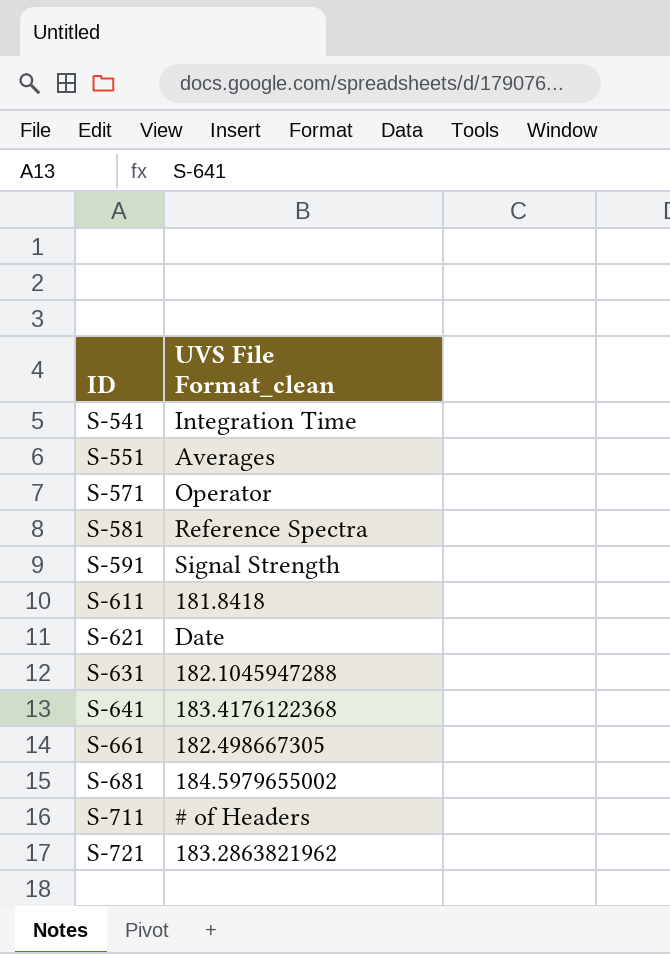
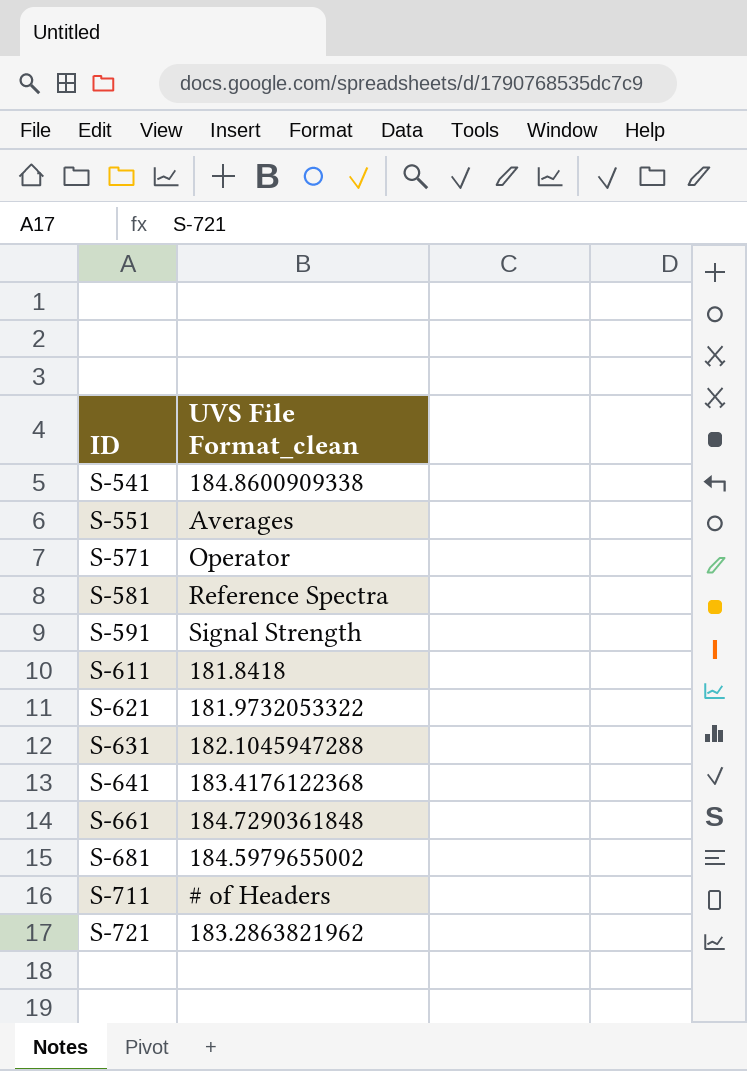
S-541 | UVS File Format_clean: Integration Time -> 184.8600909338
S-621 | UVS File Format_clean: Date -> 181.9732053322
S-661 | UVS File Format_clean: 182.498667305 -> 184.7290361848

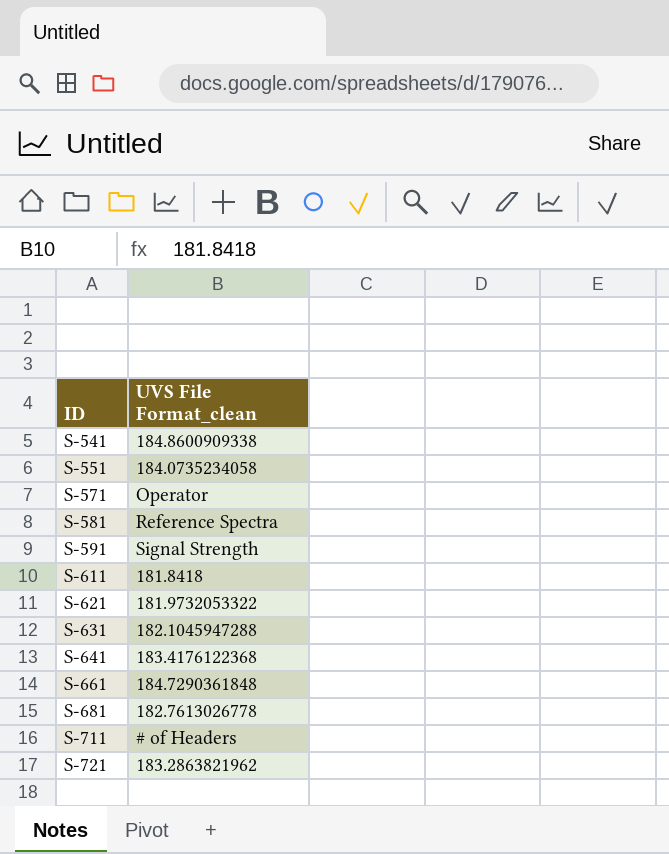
S-551 | UVS File Format_clean: Averages -> 184.0735234058
S-681 | UVS File Format_clean: 184.5979655002 -> 182.7613026778

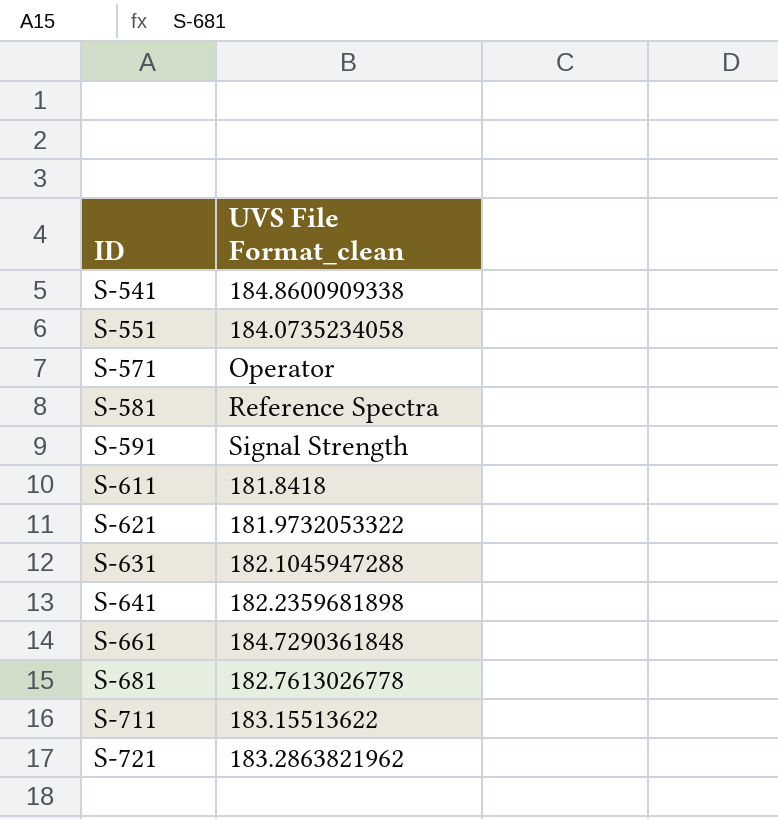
S-641 | UVS File Format_clean: 183.4176122368 -> 182.2359681898
S-711 | UVS File Format_clean: # of Headers -> 183.15513622

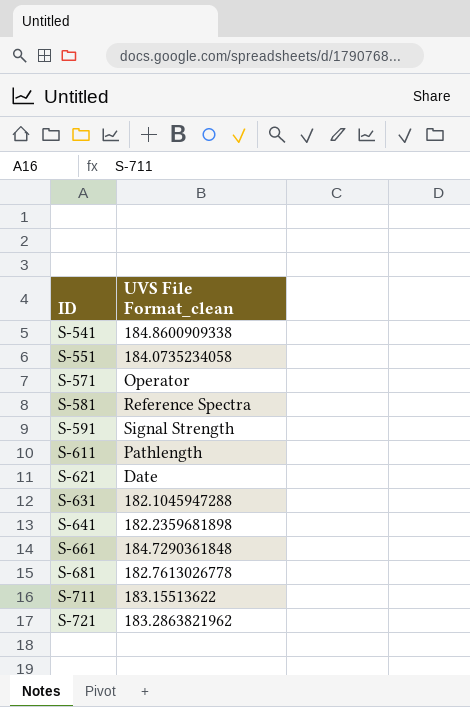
S-611 | UVS File Format_clean: 181.8418 -> Pathlength
S-621 | UVS File Format_clean: 181.9732053322 -> Date

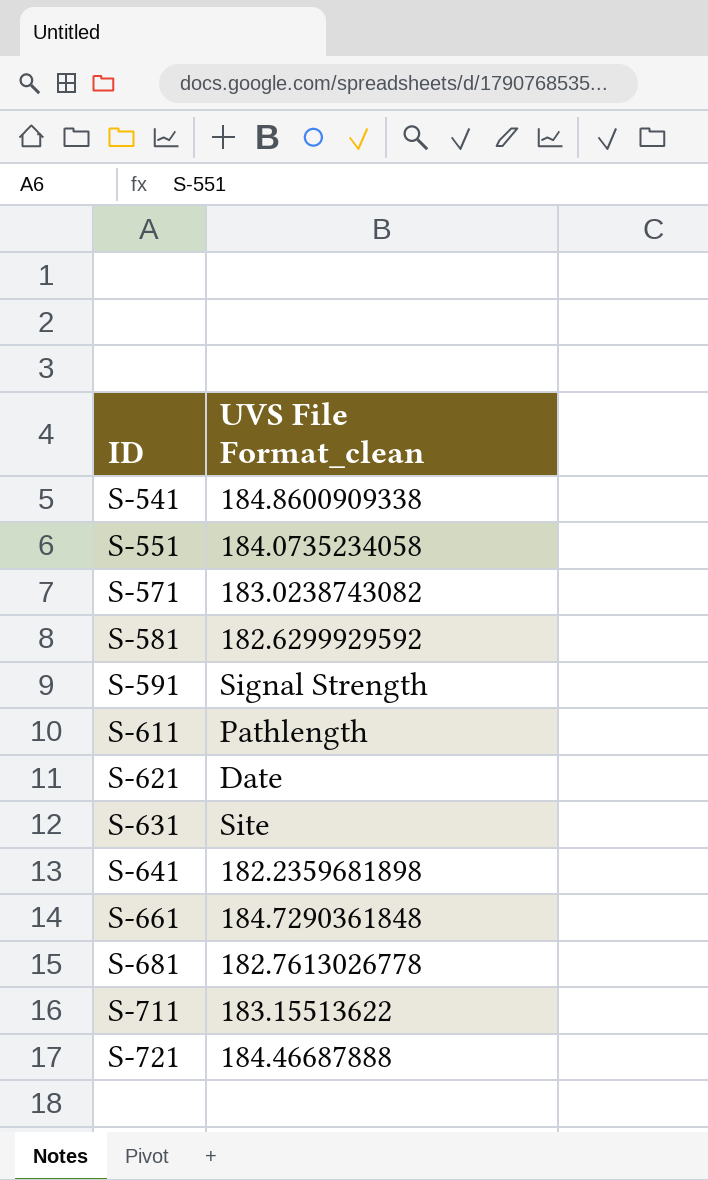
S-571 | UVS File Format_clean: Operator -> 183.0238743082
S-581 | UVS File Format_clean: Reference Spectra -> 182.6299929592
S-631 | UVS File Format_clean: 182.1045947288 -> Site
S-721 | UVS File Format_clean: 183.2863821962 -> 184.46687888

